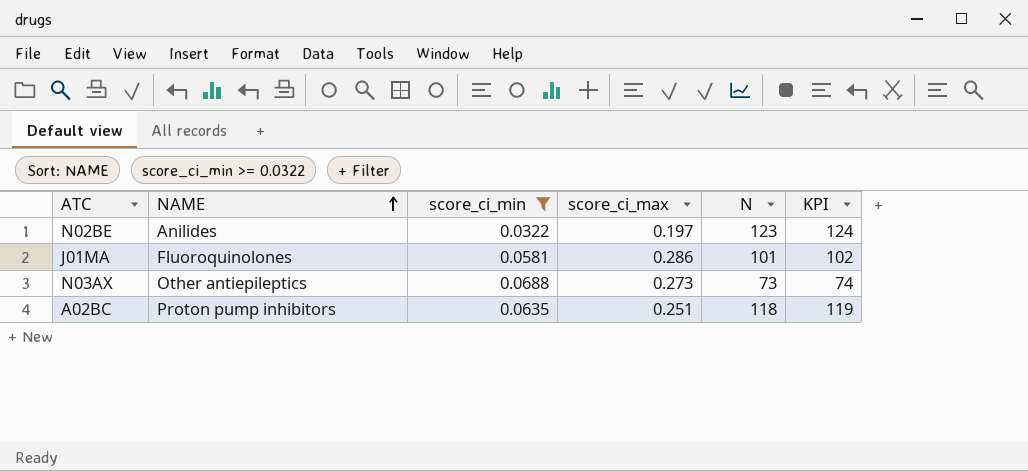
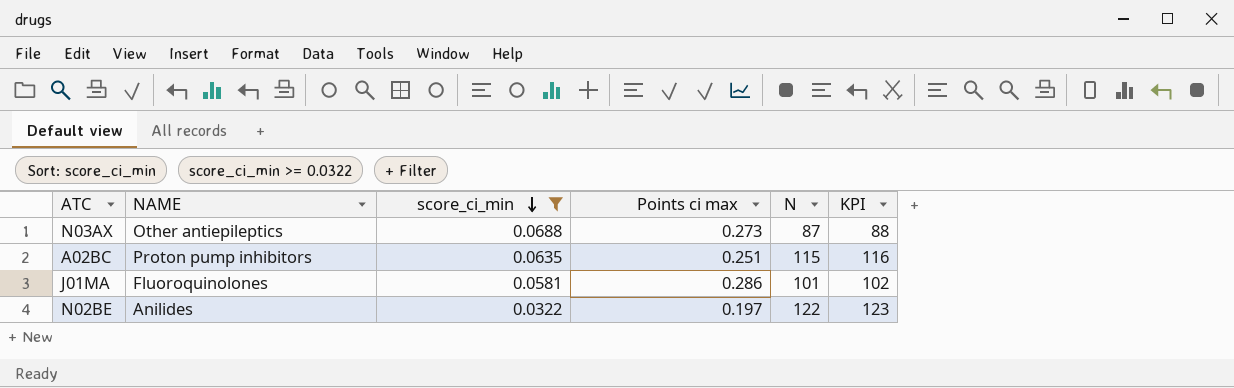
row order: NAME ascending -> score_ci_min descending
column name: score_ci_max -> Points ci max
N03AX | N: 73 -> 87
N03AX | KPI: 74 -> 88
A02BC | N: 118 -> 115
A02BC | KPI: 119 -> 116
N02BE | N: 123 -> 122
N02BE | KPI: 124 -> 123

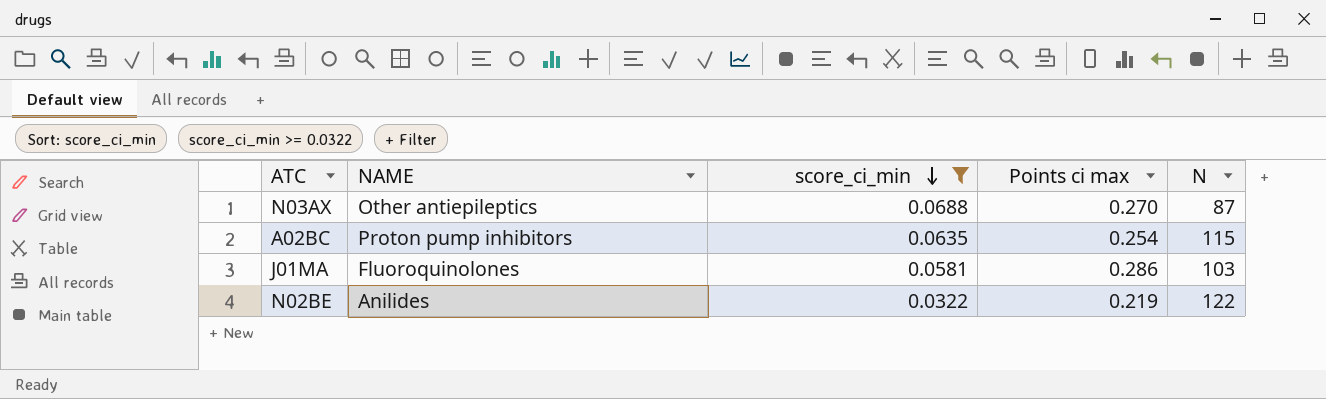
column KPI | formula: [N] + 1 -> none
N03AX | Points ci max: 0.273 -> 0.270
A02BC | Points ci max: 0.251 -> 0.254
J01MA | N: 101 -> 103
N02BE | Points ci max: 0.197 -> 0.219

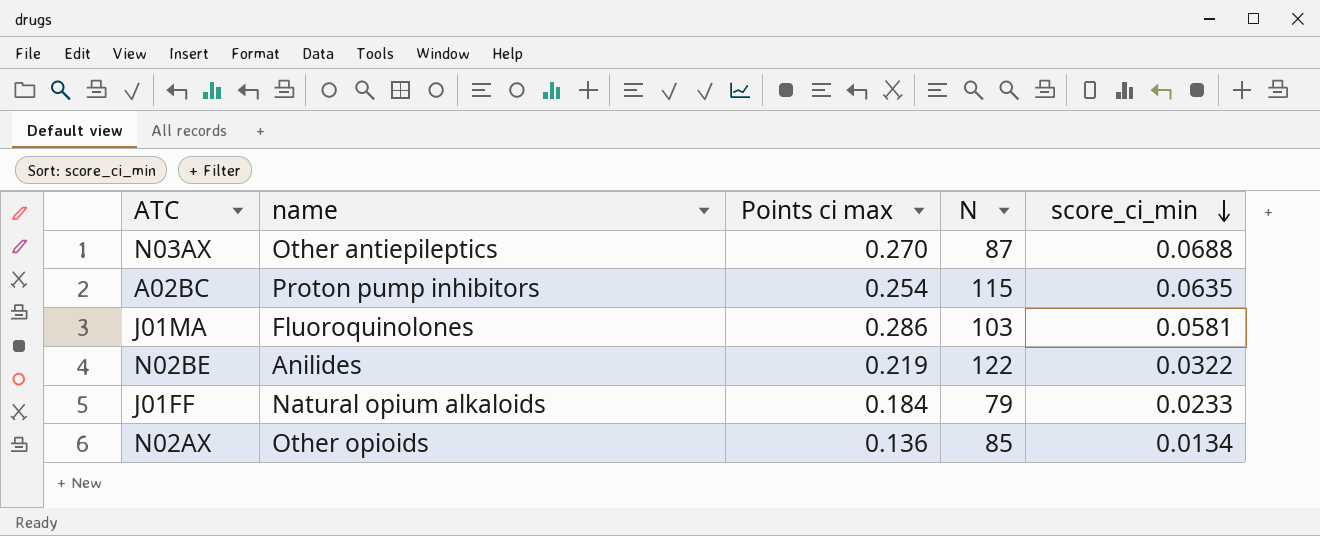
filter: score_ci_min >= 0.0322 -> none
column name: NAME -> name
column score_ci_min | position: 3 -> 5

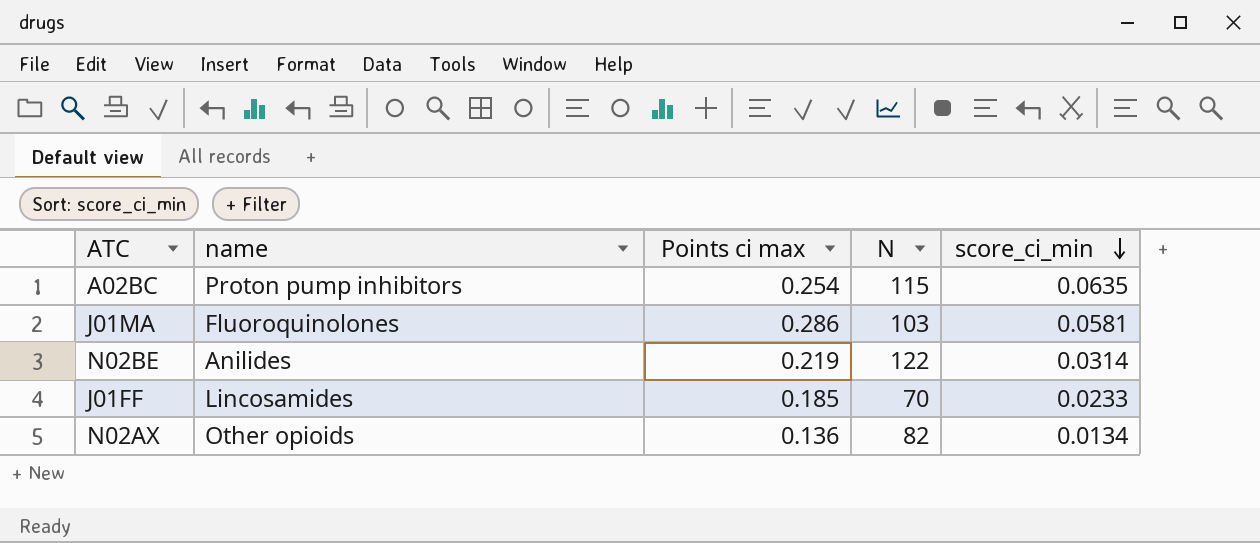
row N03AX: Other antiepileptics | 0.270 | 87 | 0.0688 -> none
N02BE | score_ci_min: 0.0322 -> 0.0314
J01FF | name: Natural opium alkaloids -> Lincosamides
J01FF | Points ci max: 0.184 -> 0.185
J01FF | N: 79 -> 70
N02AX | N: 85 -> 82

